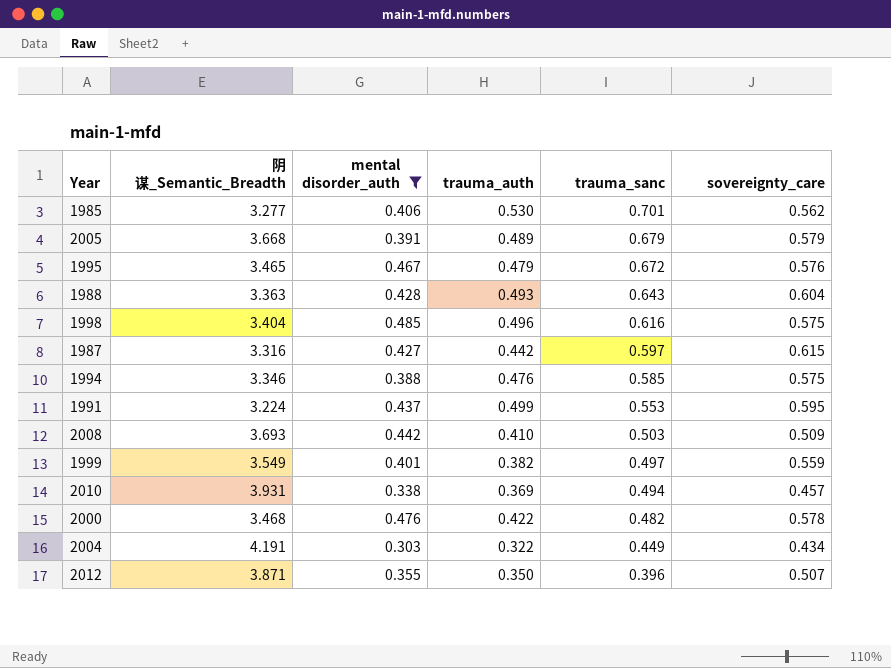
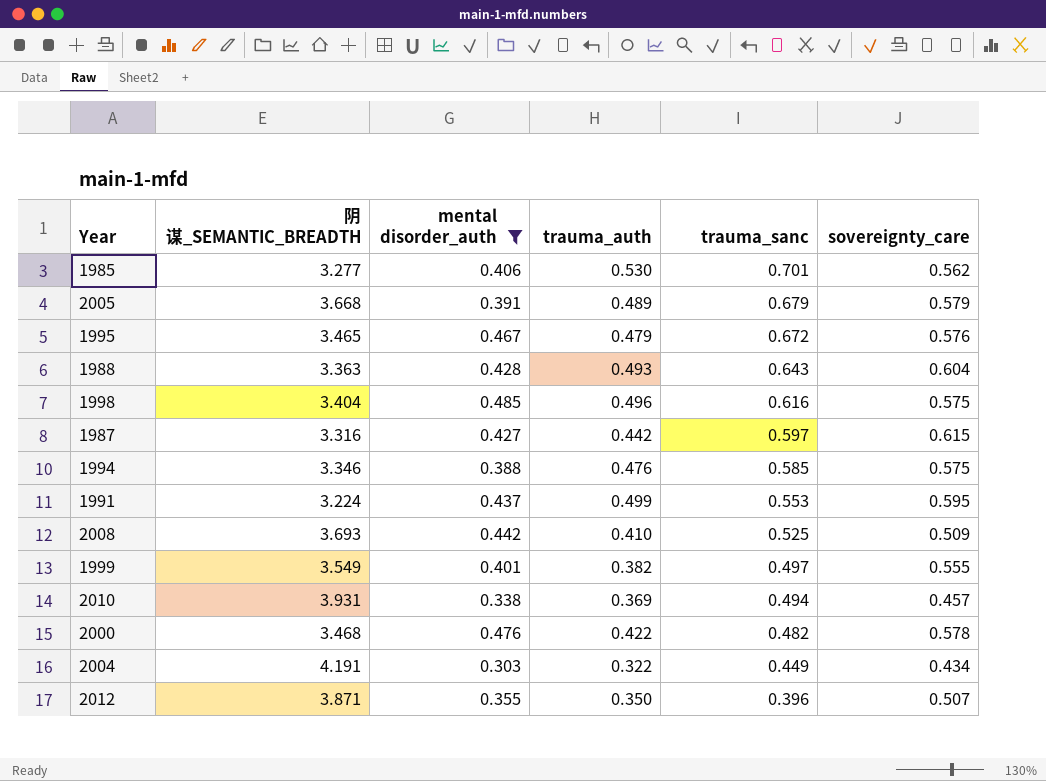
column name: 阴谋_Semantic_Breadth -> 阴谋_SEMANTIC_BREADTH
2008 | trauma_sanc: 0.503 -> 0.525
1999 | sovereignty_care: 0.559 -> 0.555

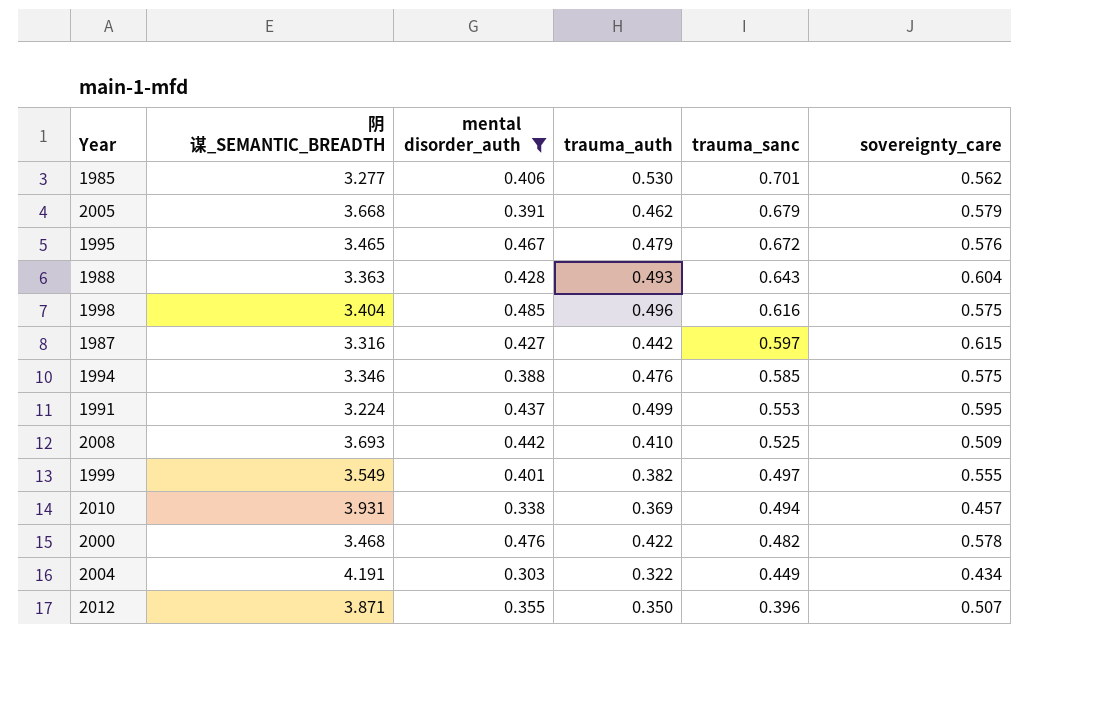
2005 | trauma_auth: 0.489 -> 0.462

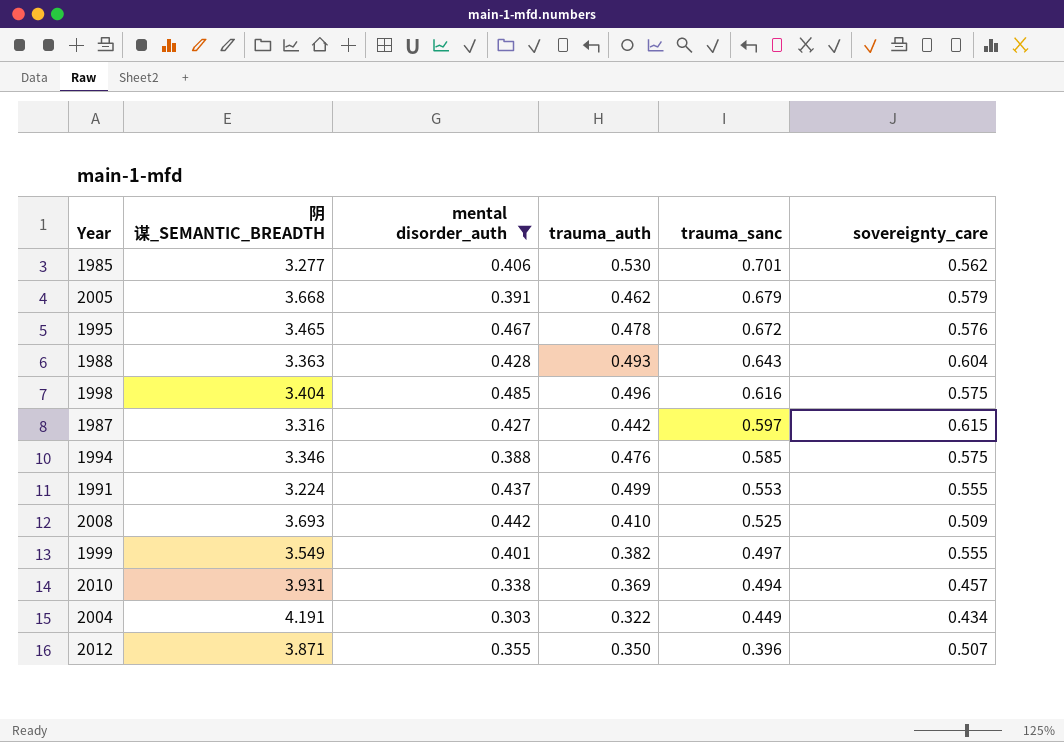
row 2000: 3.468 | 0.476 | 0.422 | 0.482 | 0.578 -> none
1995 | trauma_auth: 0.479 -> 0.478
1991 | sovereignty_care: 0.595 -> 0.555

